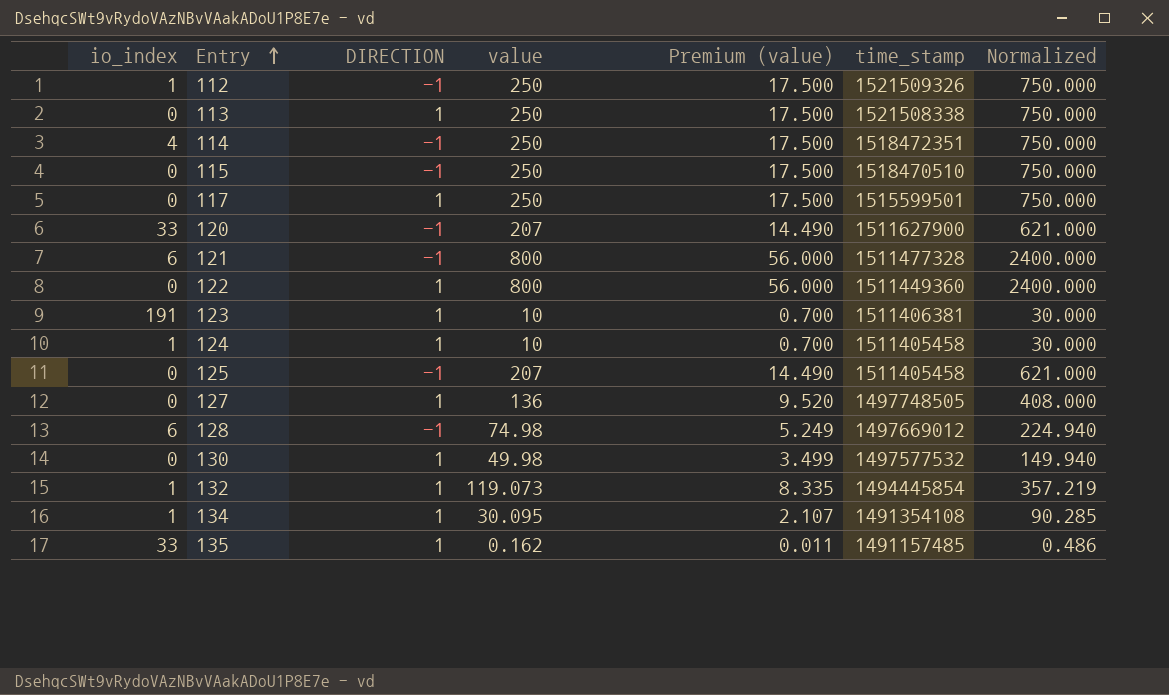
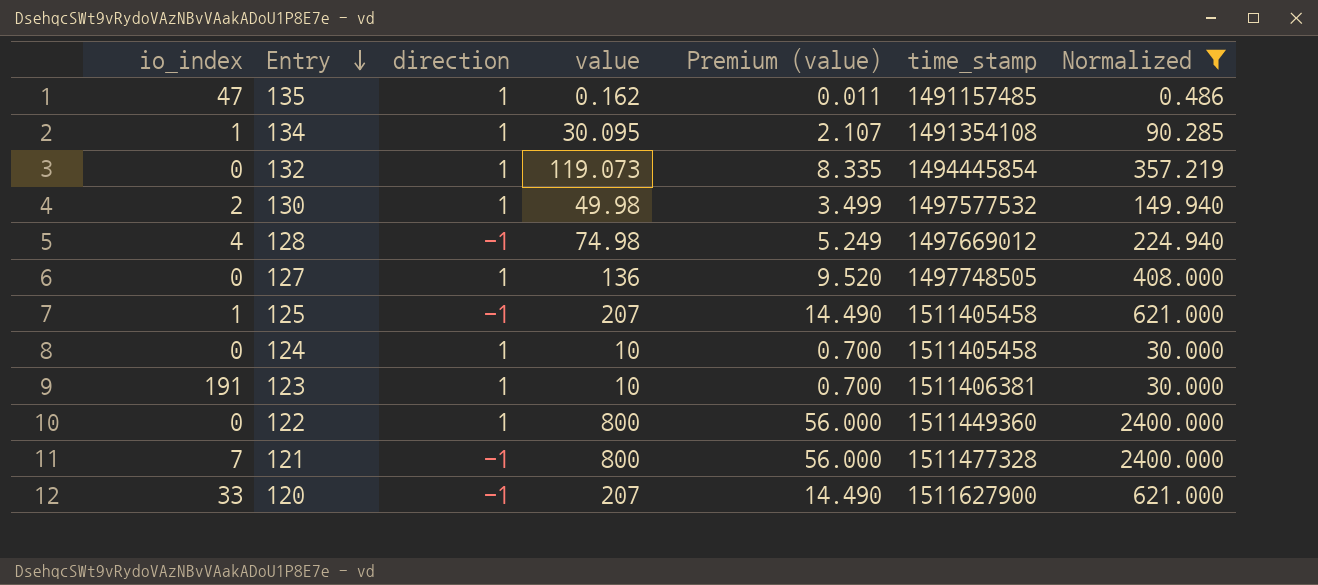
filter: none -> Normalized != 750.000
row order: Entry ascending -> Entry descending
column name: DIRECTION -> direction
135 | io_index: 33 -> 47
132 | io_index: 1 -> 0
130 | io_index: 0 -> 2
128 | io_index: 6 -> 4
125 | io_index: 0 -> 1
124 | io_index: 1 -> 0
121 | io_index: 6 -> 7

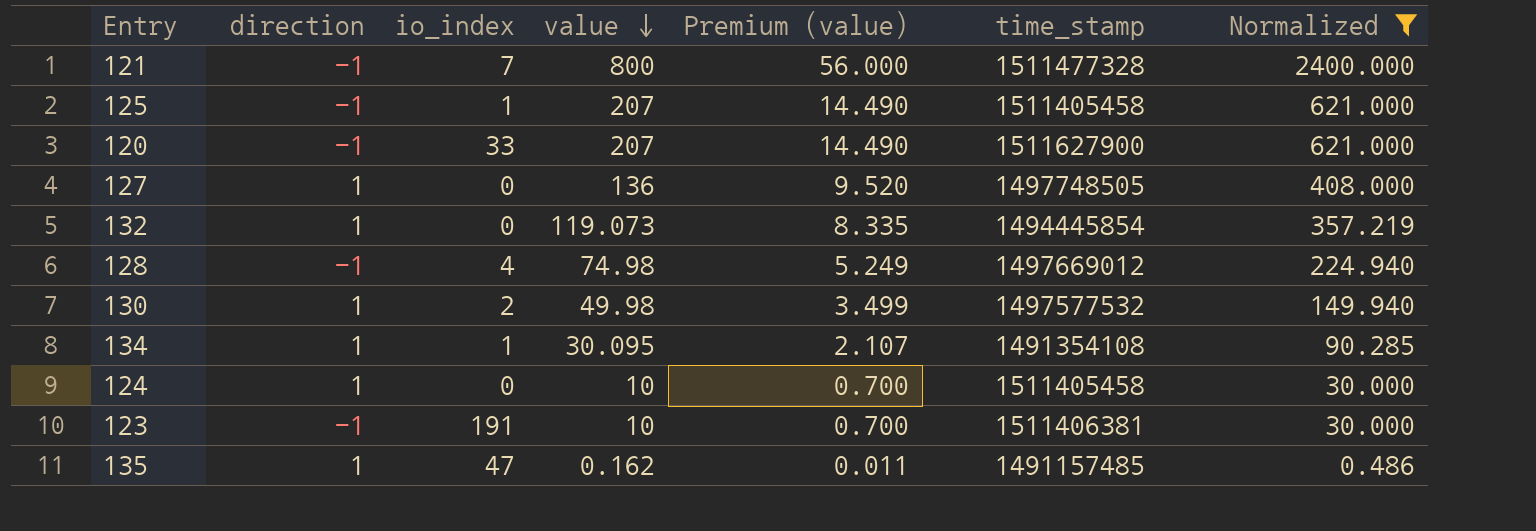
row order: Entry descending -> value descending
column io_index | position: 1 -> 3
row 122: 0 | 1 | 800 | 56.000 | 1511449360 | 2400.000 -> none
123 | direction: 1 -> -1

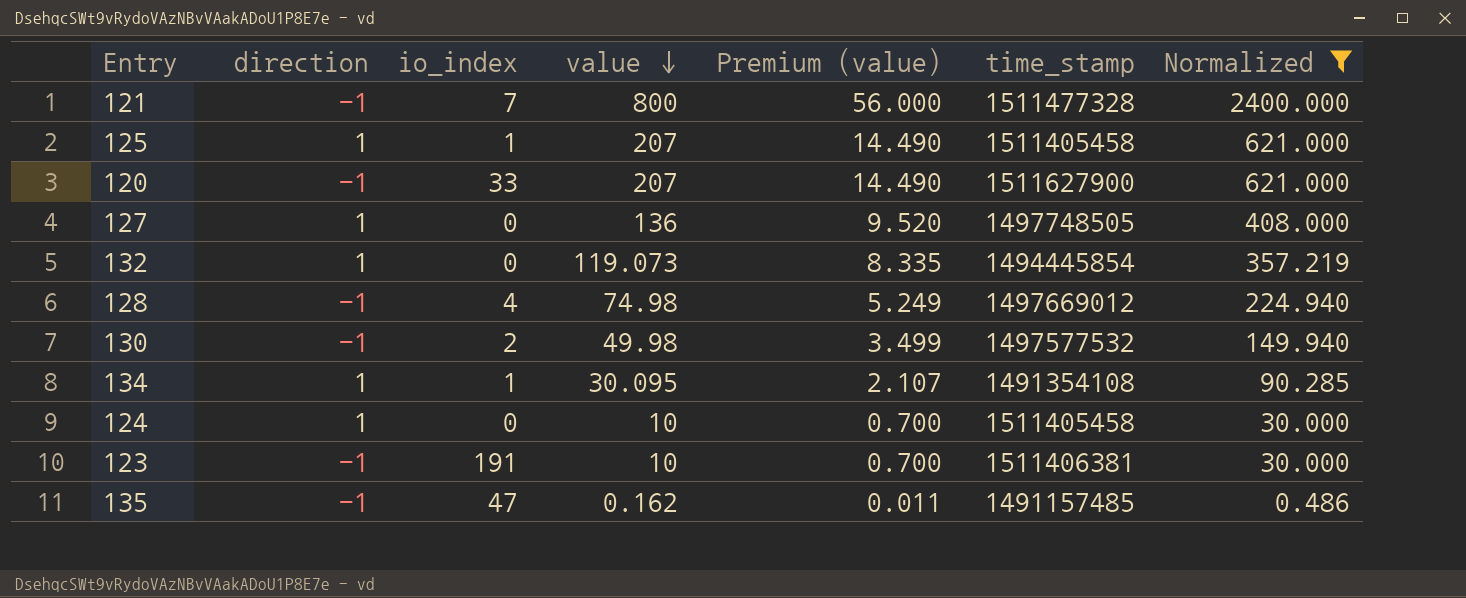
125 | direction: -1 -> 1
130 | direction: 1 -> -1
135 | direction: 1 -> -1

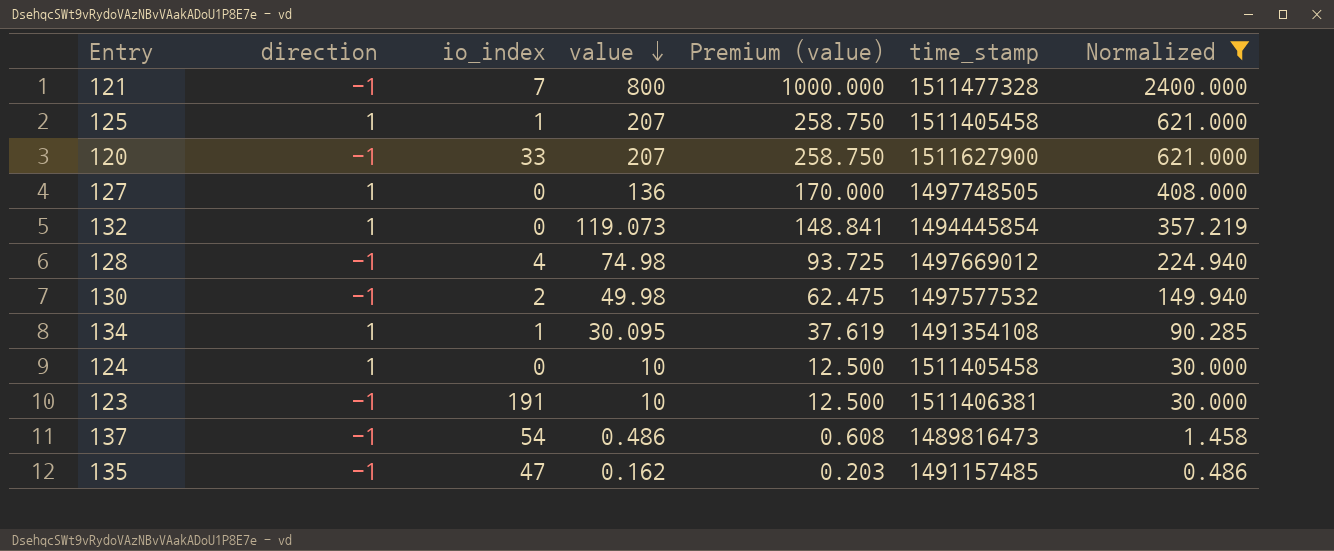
column Premium (value) | formula: [value] * 0.07 -> [value] * 1.25
row 137: none -> -1 | 54 | 0.486 | 0.608 | 1489816473 | 1.458

